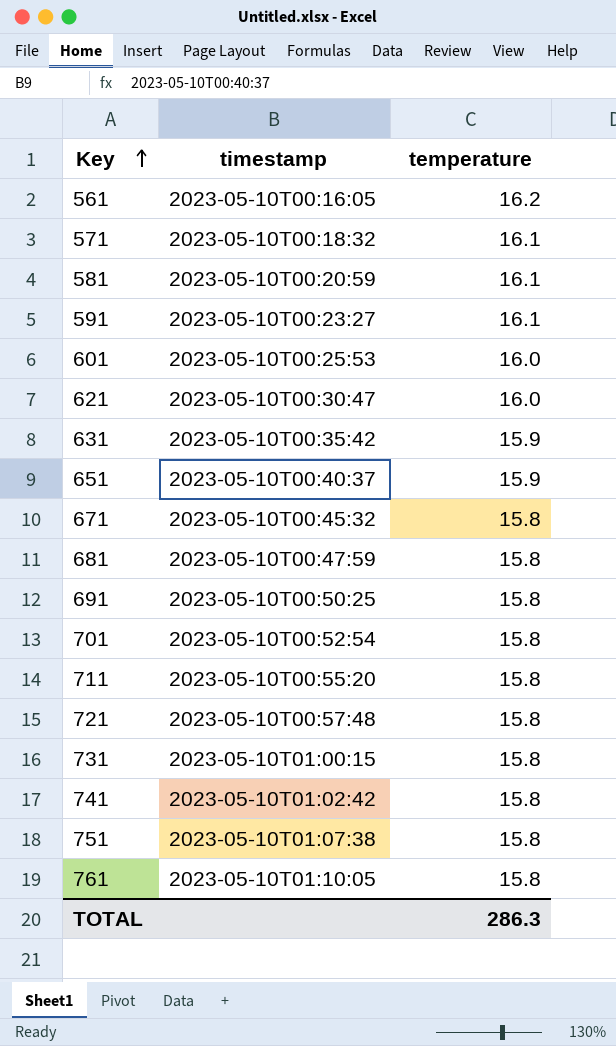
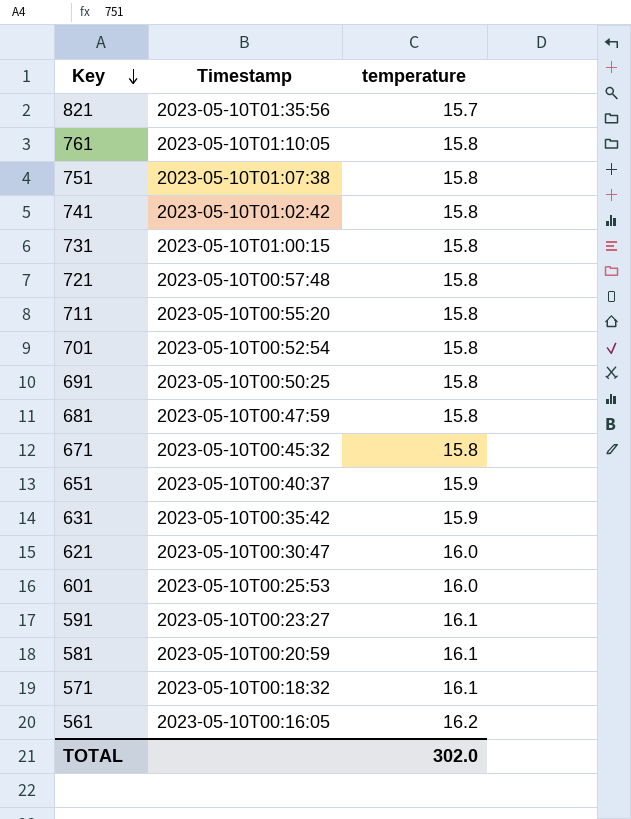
row order: Key ascending -> Key descending
column name: timestamp -> Timestamp
row 821: none -> 2023-05-10T01:35:56 | 15.7
TOTAL | temperature: 286.3 -> 302.0

